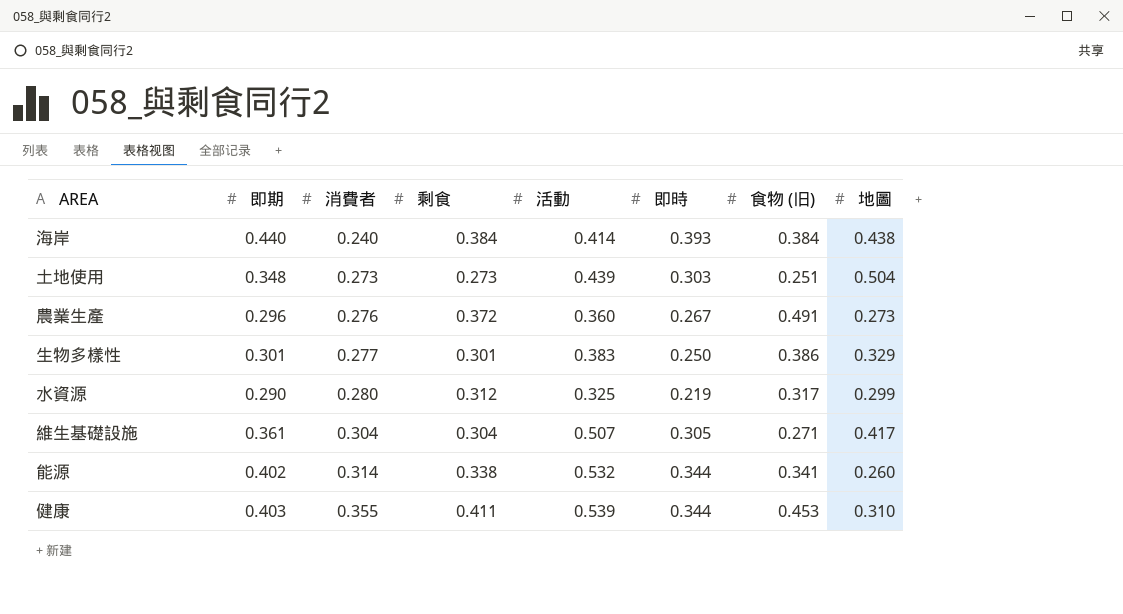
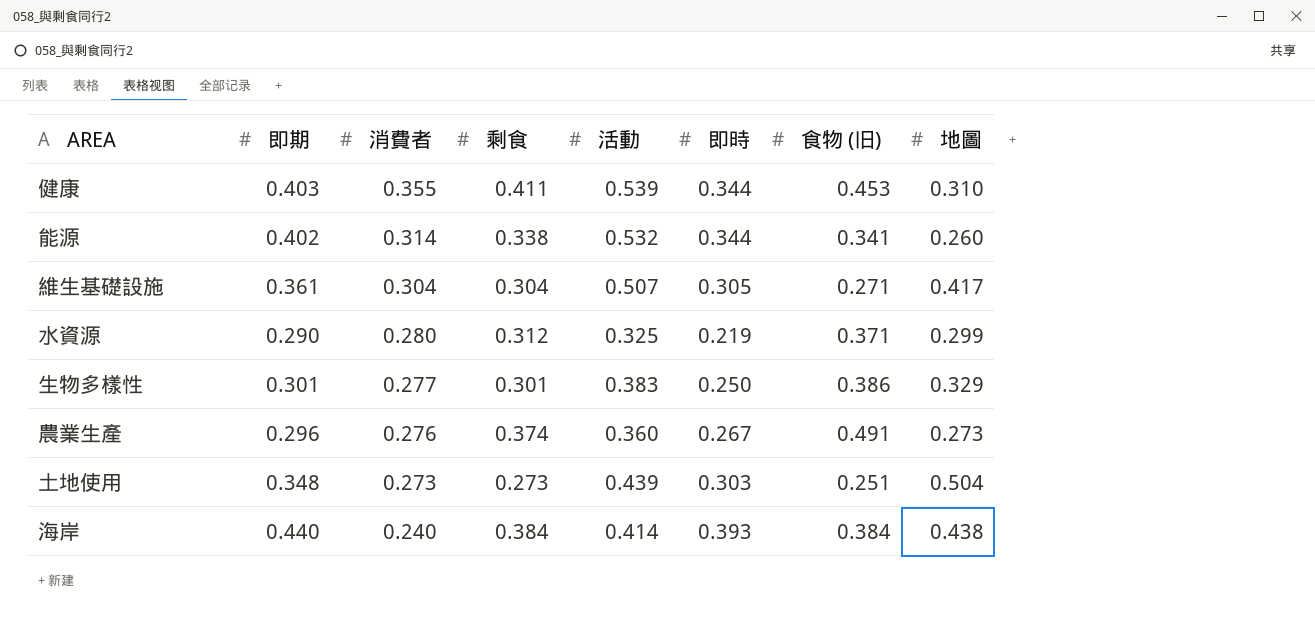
row order: 消費者 ascending -> 消費者 descending
水資源 | 食物 (旧): 0.317 -> 0.371
農業生產 | 剩食: 0.372 -> 0.374

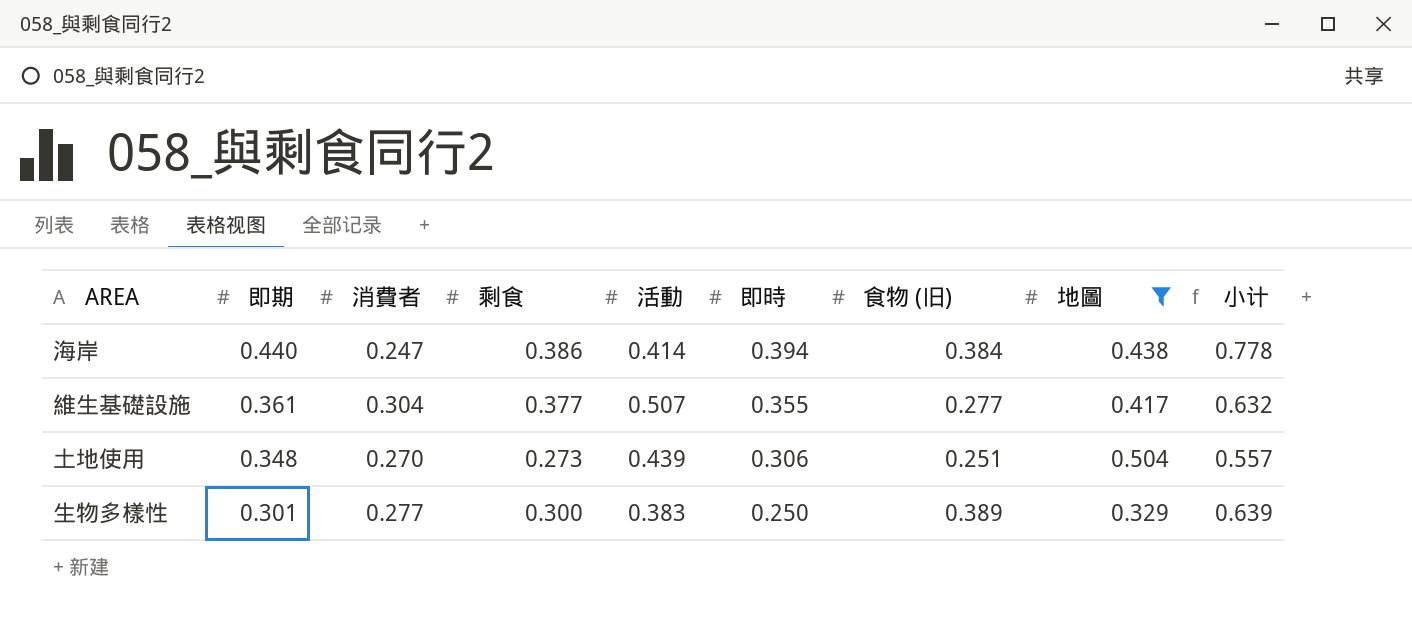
filter: none -> 地圖 >= 0.329
row order: 消費者 descending -> 即期 descending
column 小计 | formula: none -> [即時] + [食物 (旧)]
海岸 | 消費者: 0.240 -> 0.247
海岸 | 剩食: 0.384 -> 0.386
海岸 | 即時: 0.393 -> 0.394
維生基礎設施 | 剩食: 0.304 -> 0.377
維生基礎設施 | 即時: 0.305 -> 0.355
維生基礎設施 | 食物 (旧): 0.271 -> 0.277
土地使用 | 消費者: 0.273 -> 0.270
土地使用 | 即時: 0.303 -> 0.306
生物多樣性 | 剩食: 0.301 -> 0.300
生物多樣性 | 食物 (旧): 0.386 -> 0.389

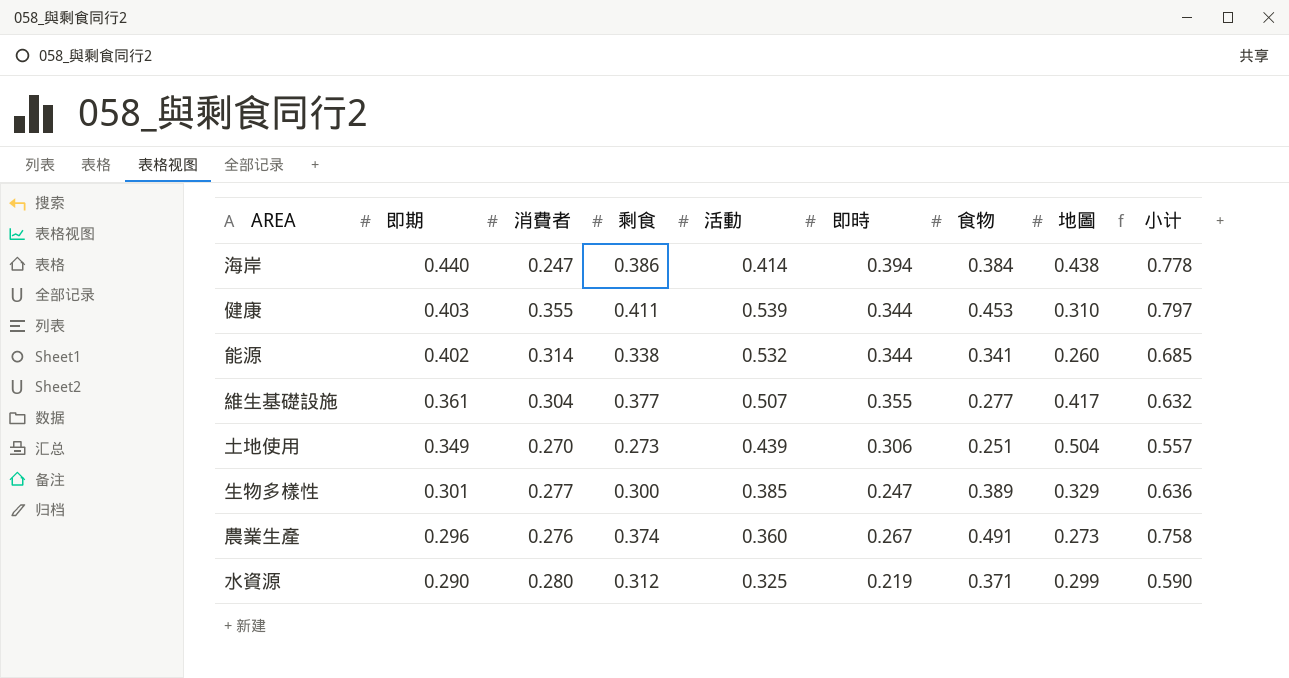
filter: 地圖 >= 0.329 -> none
column name: 食物 (旧) -> 食物
土地使用 | 即期: 0.348 -> 0.349
生物多樣性 | 活動: 0.383 -> 0.385
生物多樣性 | 即時: 0.250 -> 0.247
生物多樣性 | 小计: 0.639 -> 0.636

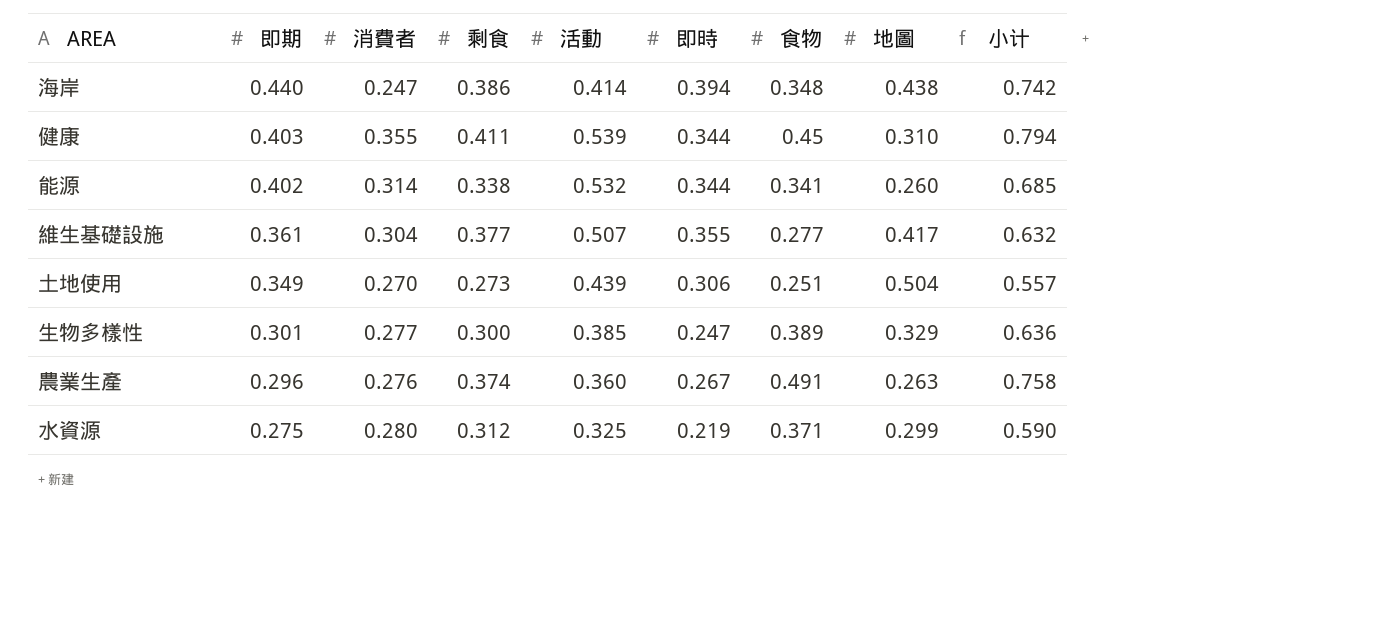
海岸 | 食物: 0.384 -> 0.348
海岸 | 小计: 0.778 -> 0.742
健康 | 食物: 0.453 -> 0.45
健康 | 小计: 0.797 -> 0.794
農業生產 | 地圖: 0.273 -> 0.263
水資源 | 即期: 0.290 -> 0.275

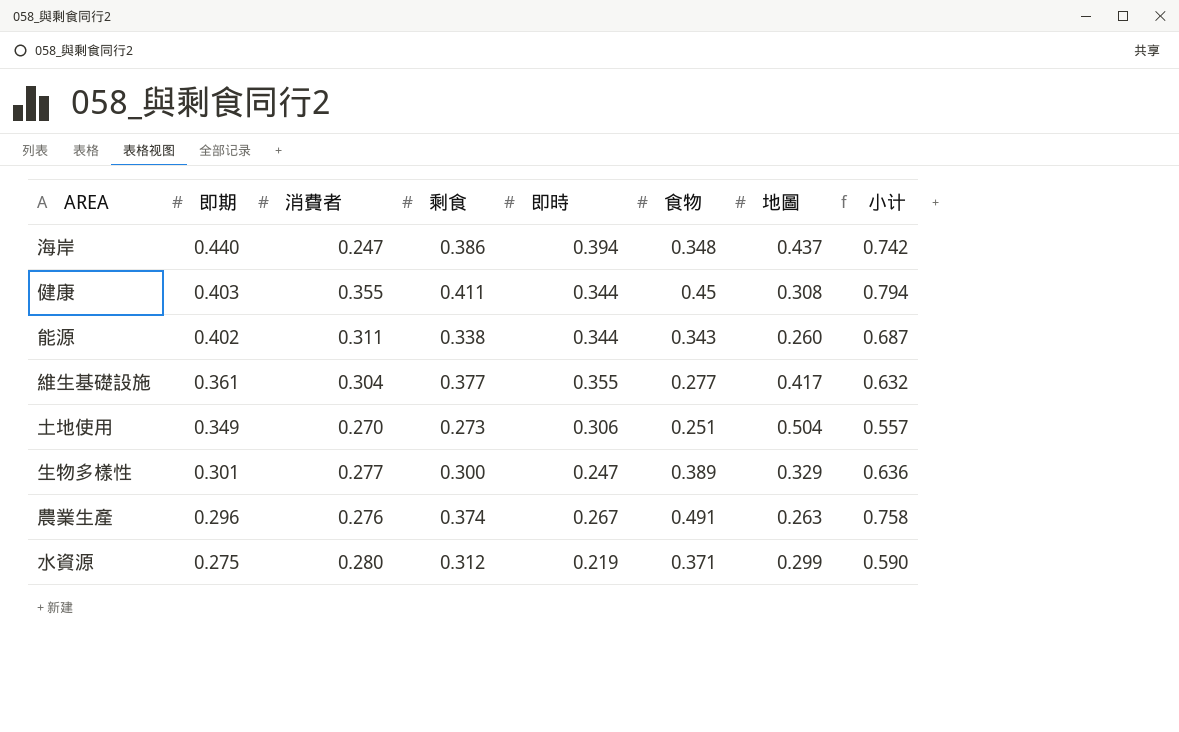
column 活動 | position: 5 -> none
海岸 | 地圖: 0.438 -> 0.437
健康 | 地圖: 0.310 -> 0.308
能源 | 消費者: 0.314 -> 0.311
能源 | 食物: 0.341 -> 0.343
能源 | 小计: 0.685 -> 0.687

